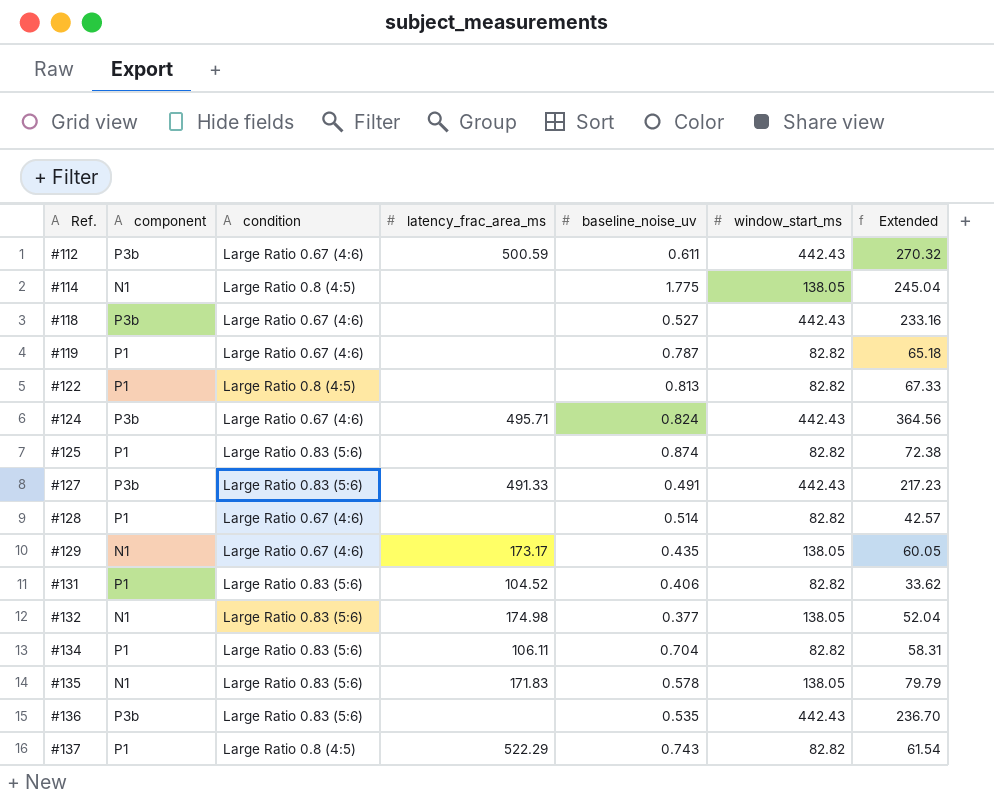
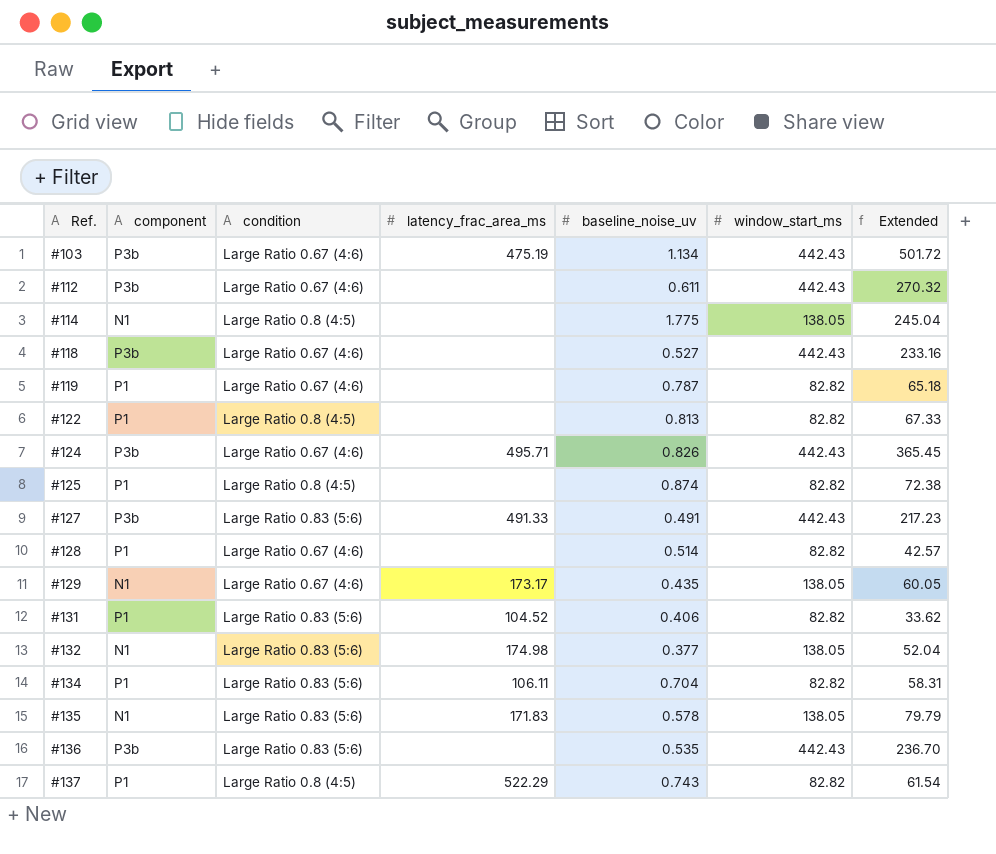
row #103: none -> P3b | Large Ratio 0.67 (4:6) | 475.19 | 1.134 | 442.43 | 501.72
#112 | latency_frac_area_ms: 500.59 -> none
#124 | baseline_noise_uv: 0.824 -> 0.826
#124 | Extended: 364.56 -> 365.45
#125 | condition: Large Ratio 0.83 (5:6) -> Large Ratio 0.8 (4:5)

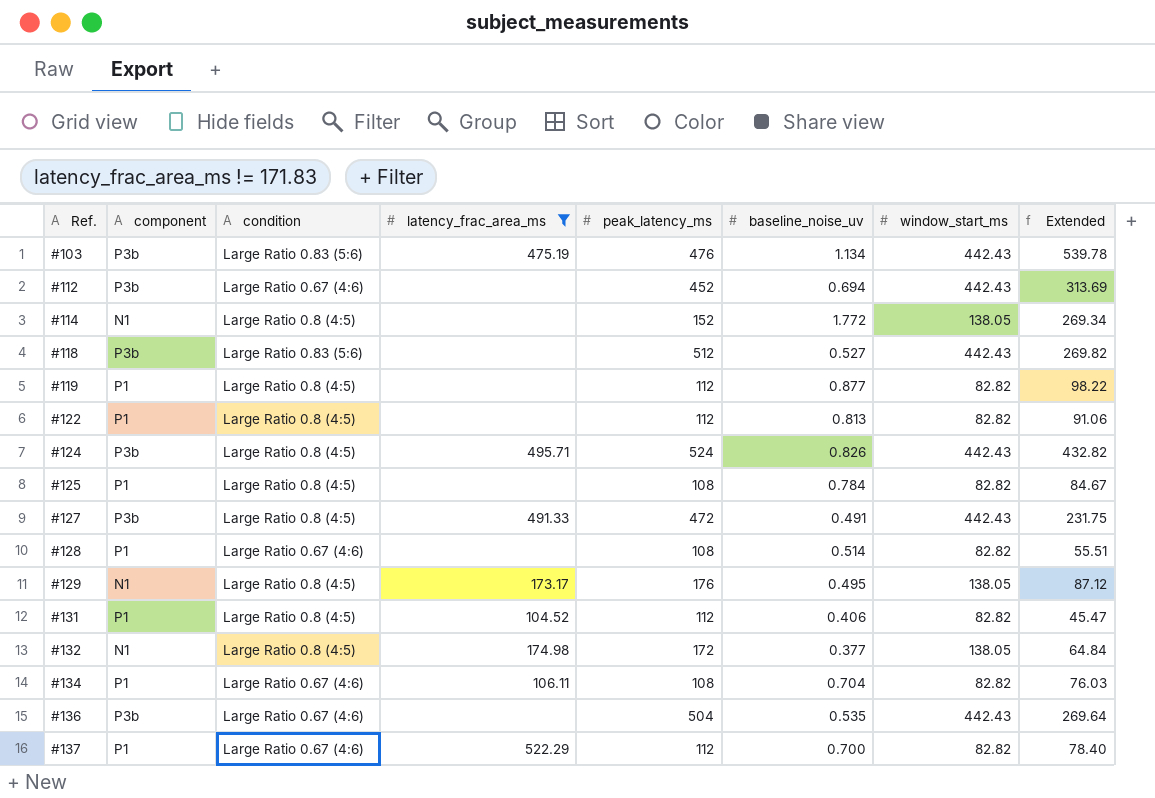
filter: none -> latency_frac_area_ms != 171.83
column peak_latency_ms | position: none -> 5
column Extended | formula: [baseline_noise_uv] * [window_start_ms] -> [peak_latency_ms] * [baseline_noise_uv]
#103 | condition: Large Ratio 0.67 (4:6) -> Large Ratio 0.83 (5:6)
#112 | baseline_noise_uv: 0.611 -> 0.694
#114 | baseline_noise_uv: 1.775 -> 1.772
#118 | condition: Large Ratio 0.67 (4:6) -> Large Ratio 0.83 (5:6)
#119 | condition: Large Ratio 0.67 (4:6) -> Large Ratio 0.8 (4:5)
#119 | baseline_noise_uv: 0.787 -> 0.877
#124 | condition: Large Ratio 0.67 (4:6) -> Large Ratio 0.8 (4:5)
#125 | baseline_noise_uv: 0.874 -> 0.784
#127 | condition: Large Ratio 0.83 (5:6) -> Large Ratio 0.8 (4:5)
#129 | condition: Large Ratio 0.67 (4:6) -> Large Ratio 0.8 (4:5)
#129 | baseline_noise_uv: 0.435 -> 0.495
#131 | condition: Large Ratio 0.83 (5:6) -> Large Ratio 0.8 (4:5)
#132 | condition: Large Ratio 0.83 (5:6) -> Large Ratio 0.8 (4:5)
#134 | condition: Large Ratio 0.83 (5:6) -> Large Ratio 0.67 (4:6)
#136 | condition: Large Ratio 0.83 (5:6) -> Large Ratio 0.67 (4:6)
#137 | condition: Large Ratio 0.8 (4:5) -> Large Ratio 0.67 (4:6)
#137 | baseline_noise_uv: 0.743 -> 0.700

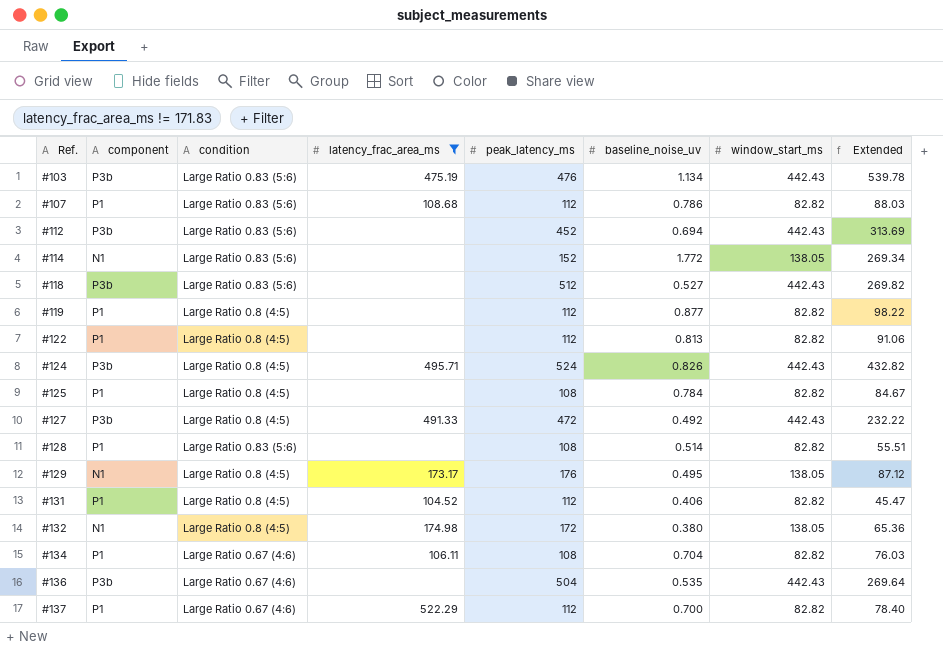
row #107: none -> P1 | Large Ratio 0.83 (5:6) | 108.68 | 112 | 0.786 | 82.82 | 88.03
#112 | condition: Large Ratio 0.67 (4:6) -> Large Ratio 0.83 (5:6)
#114 | condition: Large Ratio 0.8 (4:5) -> Large Ratio 0.83 (5:6)
#127 | baseline_noise_uv: 0.491 -> 0.492
#127 | Extended: 231.75 -> 232.22
#128 | condition: Large Ratio 0.67 (4:6) -> Large Ratio 0.83 (5:6)
#132 | baseline_noise_uv: 0.377 -> 0.380
#132 | Extended: 64.84 -> 65.36

